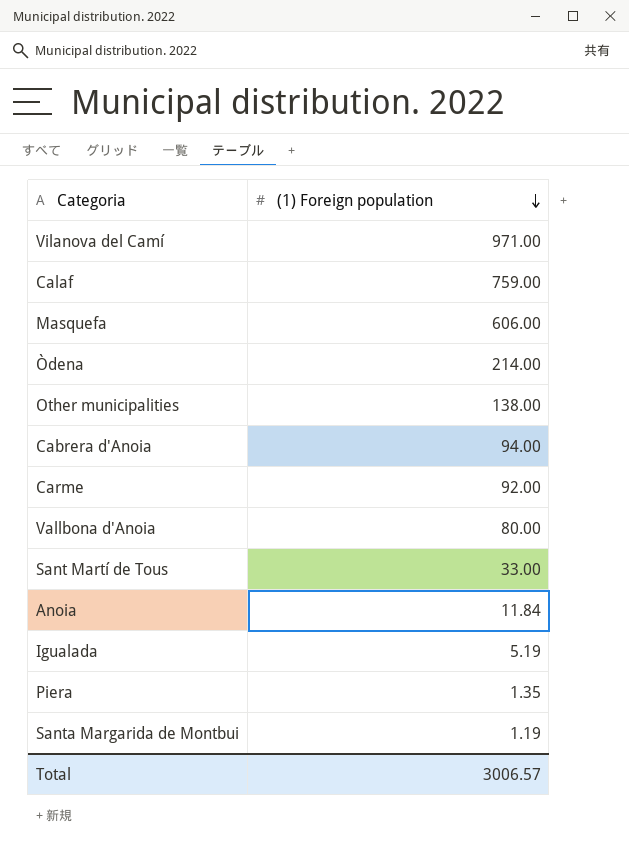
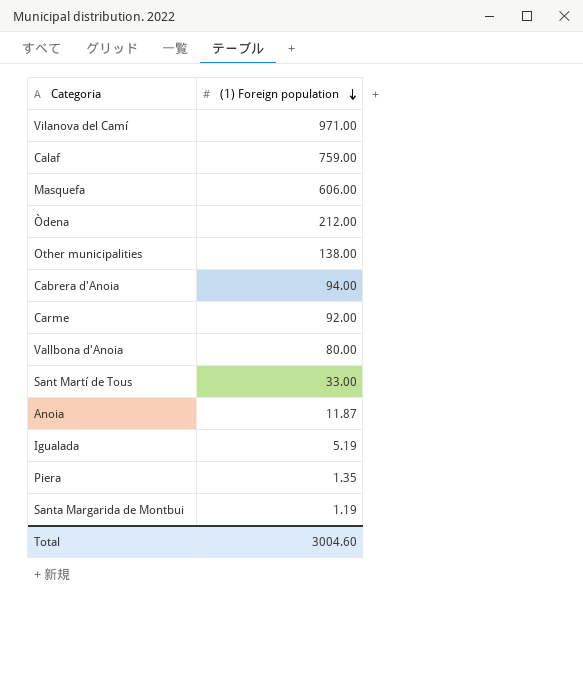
Òdena | (1) Foreign population: 214.00 -> 212.00
Anoia | (1) Foreign population: 11.84 -> 11.87
Total | (1) Foreign population: 3006.57 -> 3004.60

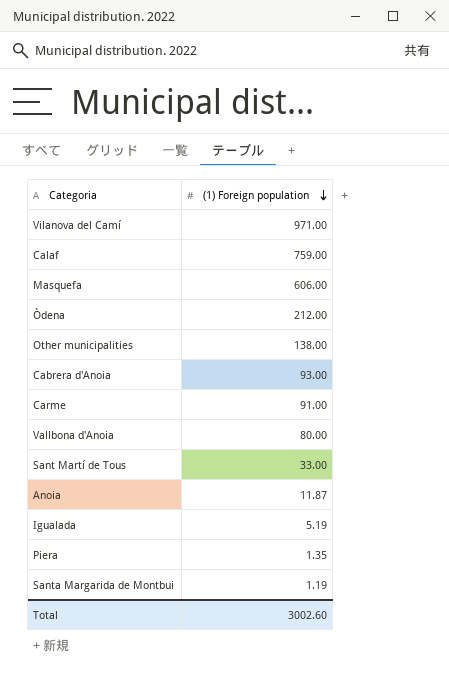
Cabrera d'Anoia | (1) Foreign population: 94.00 -> 93.00
Carme | (1) Foreign population: 92.00 -> 91.00
Total | (1) Foreign population: 3004.60 -> 3002.60

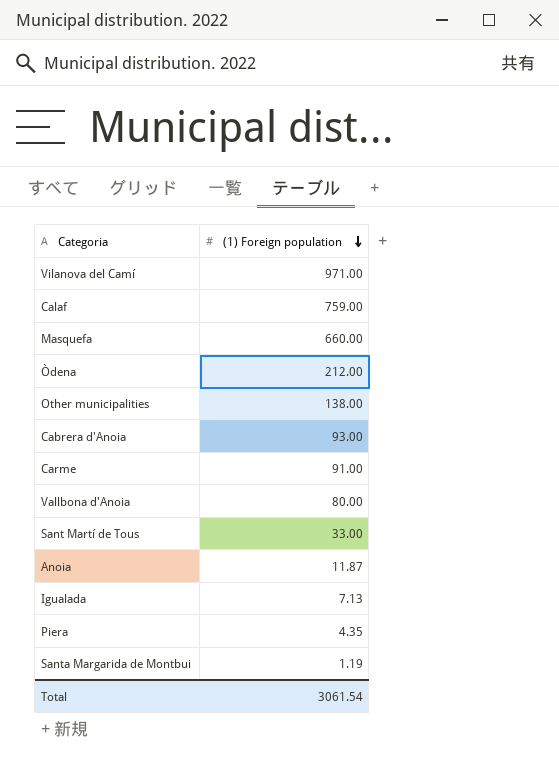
Masquefa | (1) Foreign population: 606.00 -> 660.00
Igualada | (1) Foreign population: 5.19 -> 7.13
Piera | (1) Foreign population: 1.35 -> 4.35
Total | (1) Foreign population: 3002.60 -> 3061.54

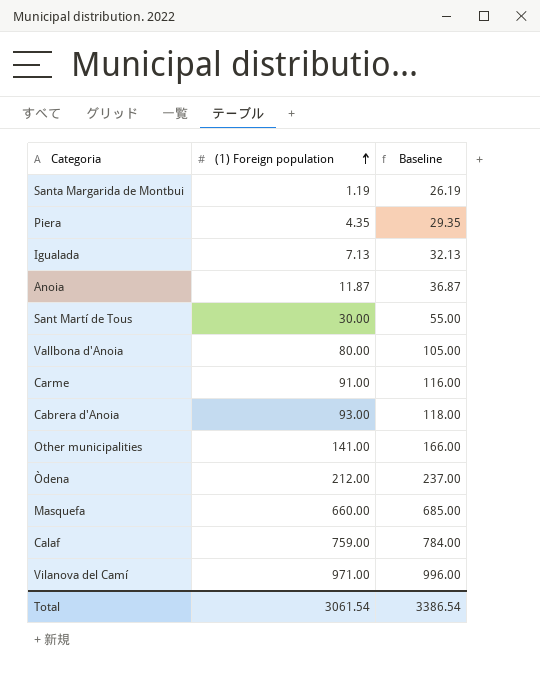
row order: (1) Foreign population descending -> (1) Foreign population ascending
column Baseline | formula: none -> [(1) Foreign population] + 25
Sant Martí de Tous | (1) Foreign population: 33.00 -> 30.00
Other municipalities | (1) Foreign population: 138.00 -> 141.00

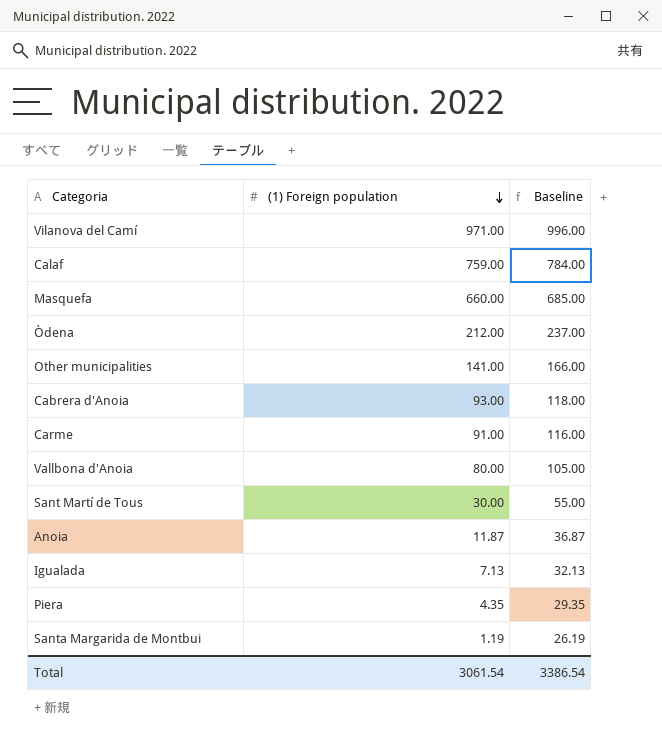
row order: (1) Foreign population ascending -> (1) Foreign population descending

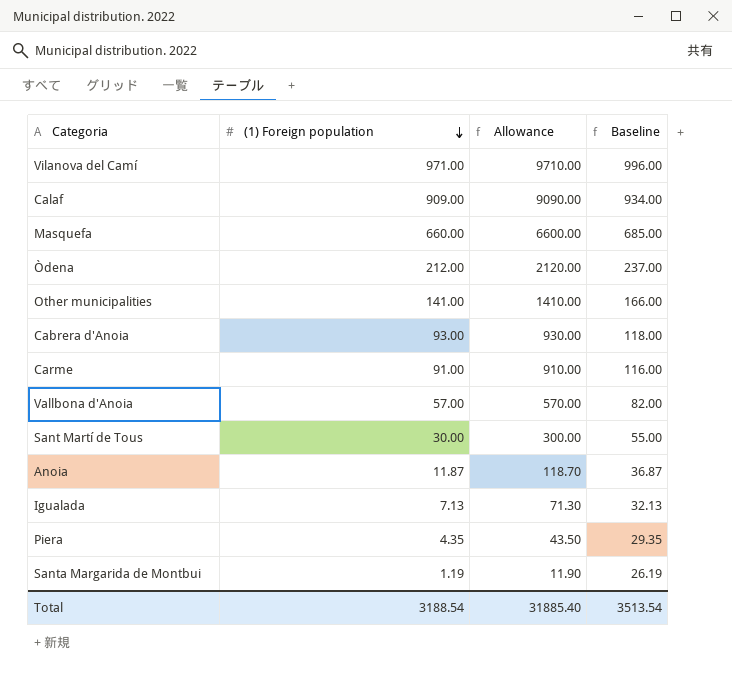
column Allowance | formula: none -> [(1) Foreign population] * 10
Calaf | (1) Foreign population: 759.00 -> 909.00
Calaf | Baseline: 784.00 -> 934.00
Vallbona d'Anoia | (1) Foreign population: 80.00 -> 57.00
Vallbona d'Anoia | Baseline: 105.00 -> 82.00
Total | (1) Foreign population: 3061.54 -> 3188.54
Total | Baseline: 3386.54 -> 3513.54

